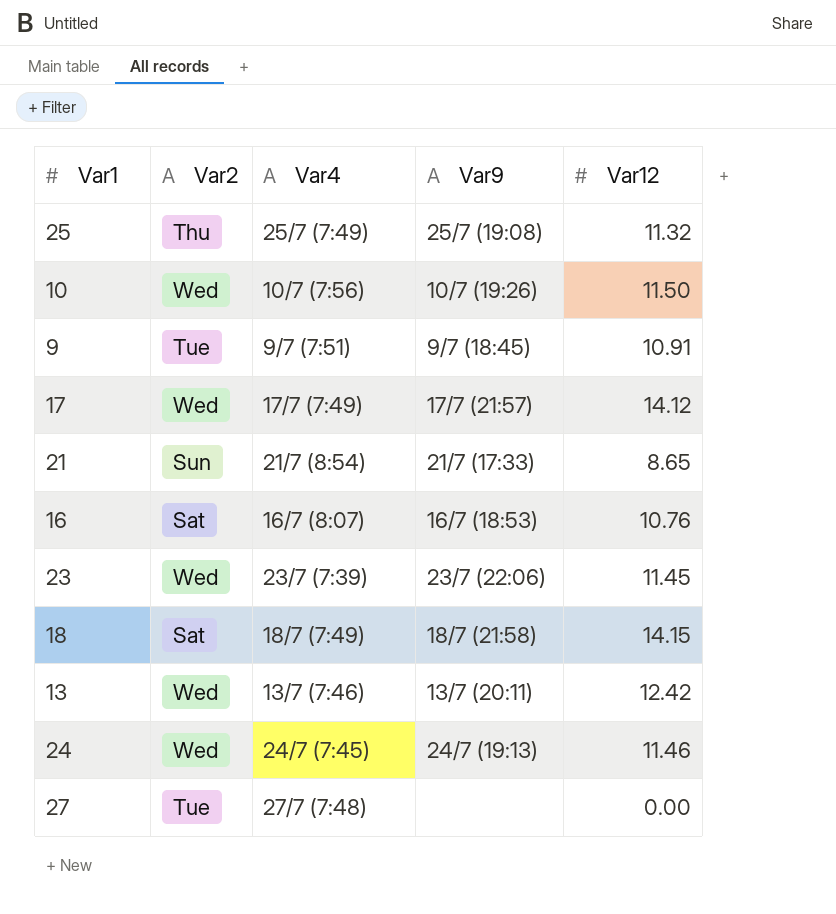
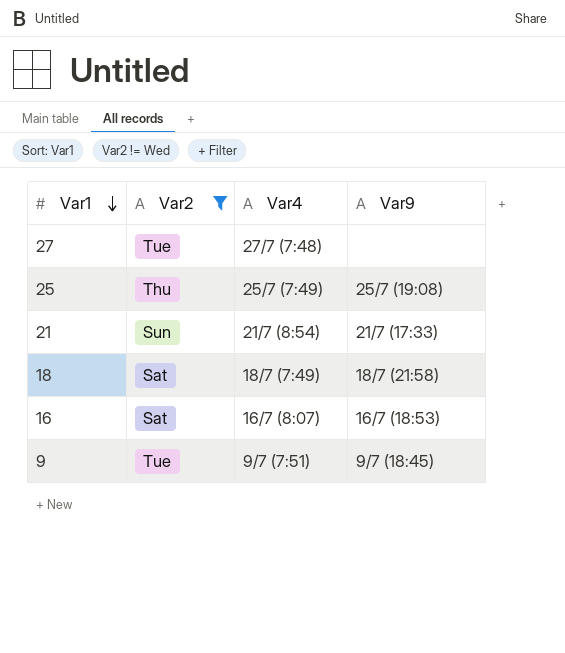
filter: none -> Var2 != Wed
row order: none -> Var1 descending
column Var12 | position: 5 -> none

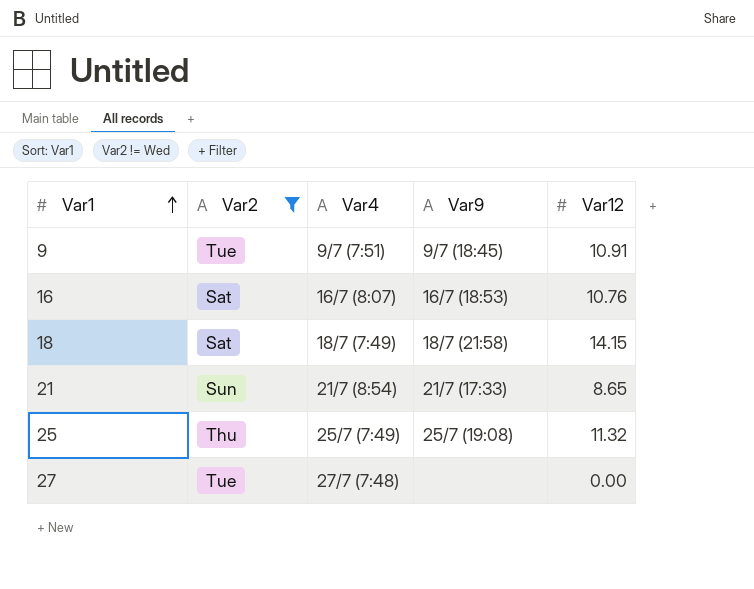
row order: Var1 descending -> Var1 ascending
column Var12 | position: none -> 5

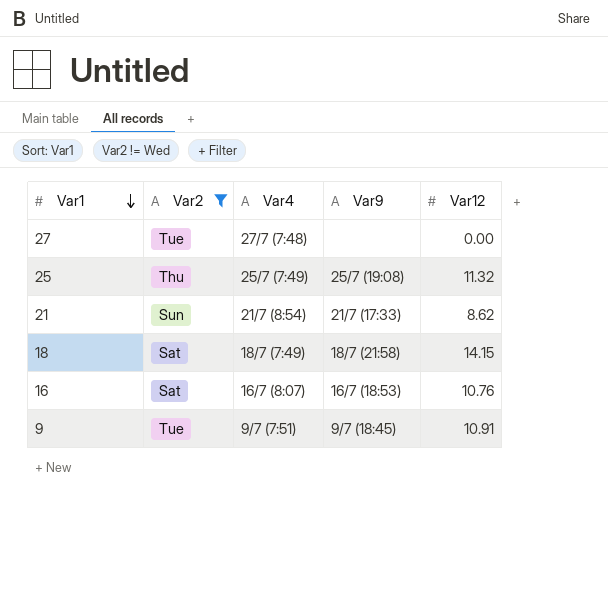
row order: Var1 ascending -> Var1 descending
21 | Var12: 8.65 -> 8.62

